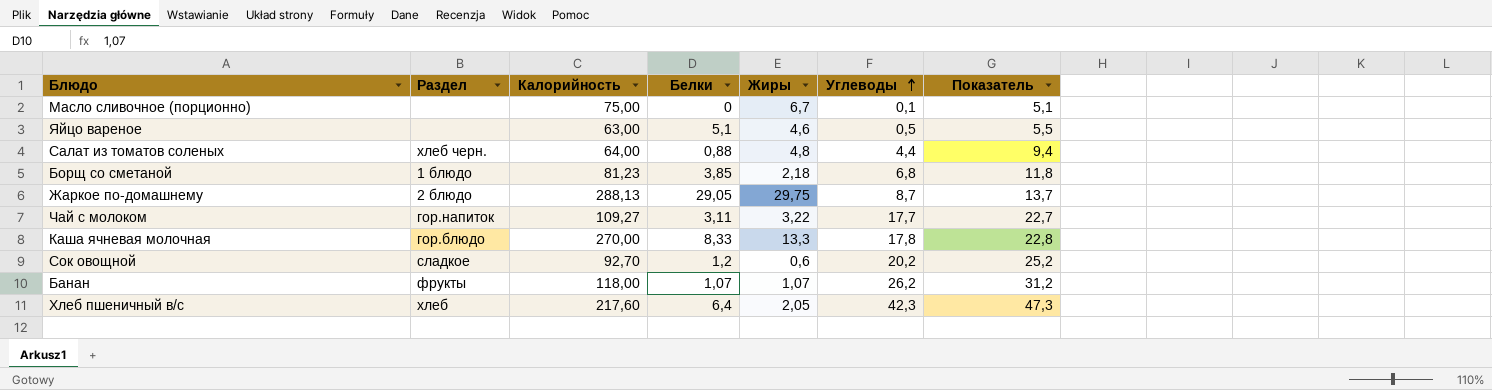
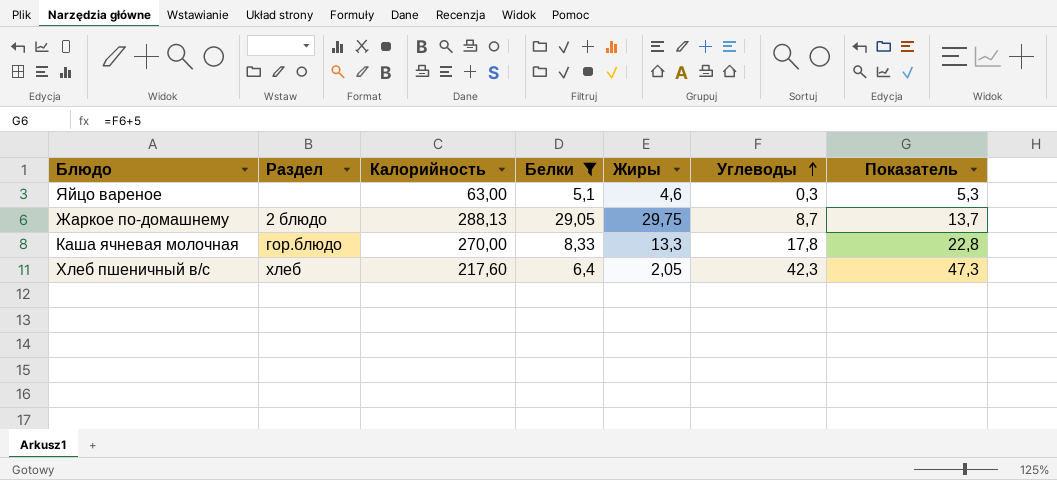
filter: none -> Белки >= 5,1
Яйцо вареное | Углеводы: 0,5 -> 0,3
Яйцо вареное | Показатель: 5,5 -> 5,3

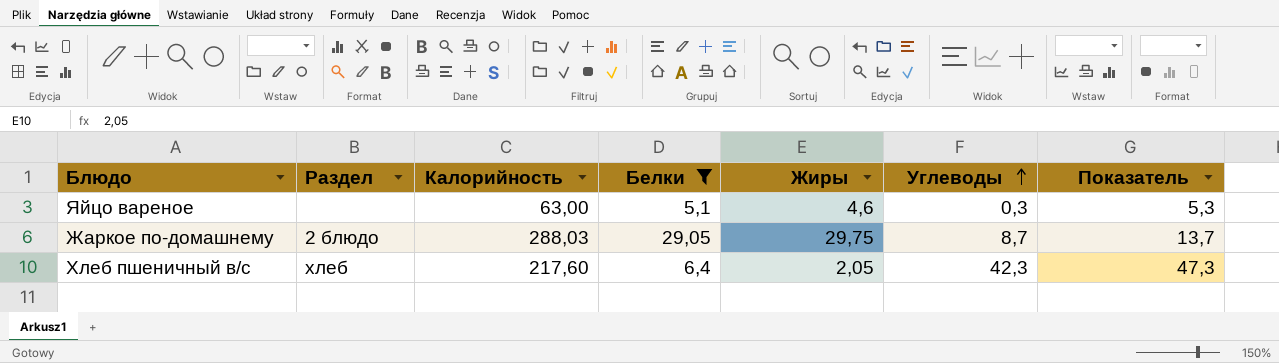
row Каша ячневая молочная: гор.блюдо | 270,00 | 8,33 | 13,3 | 17,8 | 22,8 -> none
Жаркое по-домашнему | Калорийность: 288,13 -> 288,03

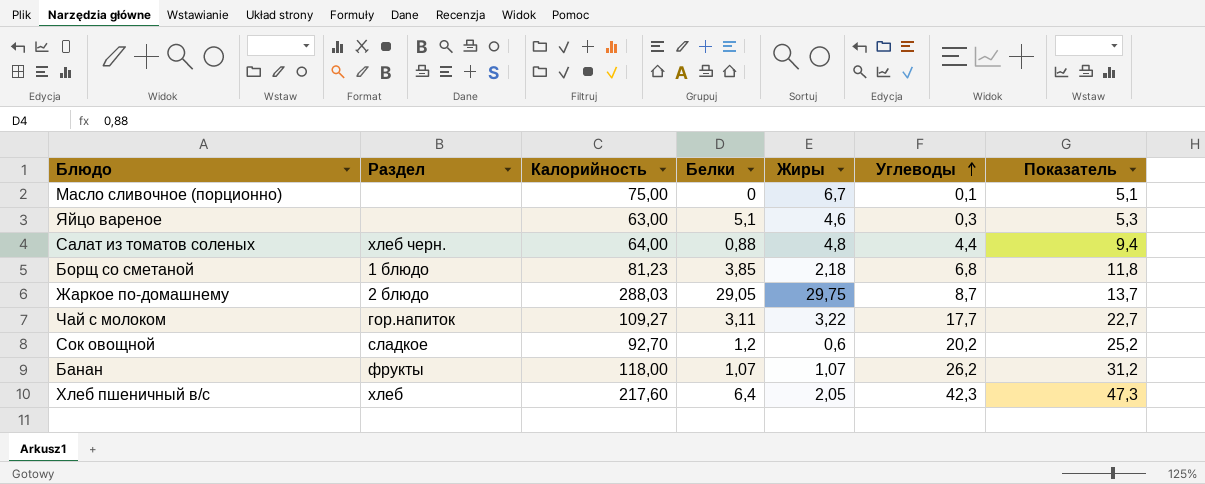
filter: Белки >= 5,1 -> none

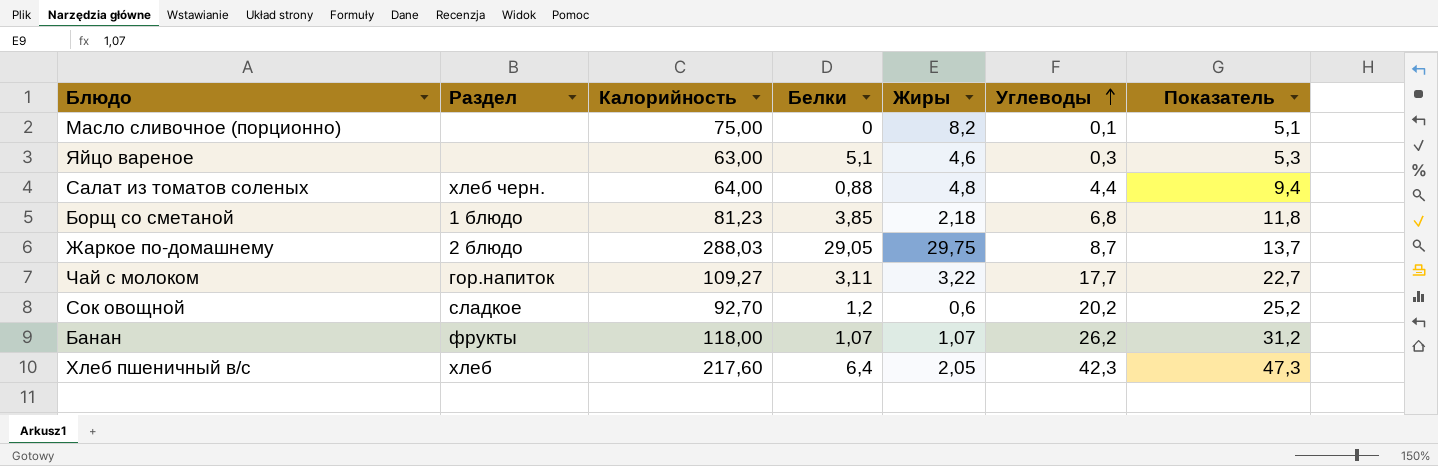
Масло сливочное (порционно) | Жиры: 6,7 -> 8,2

